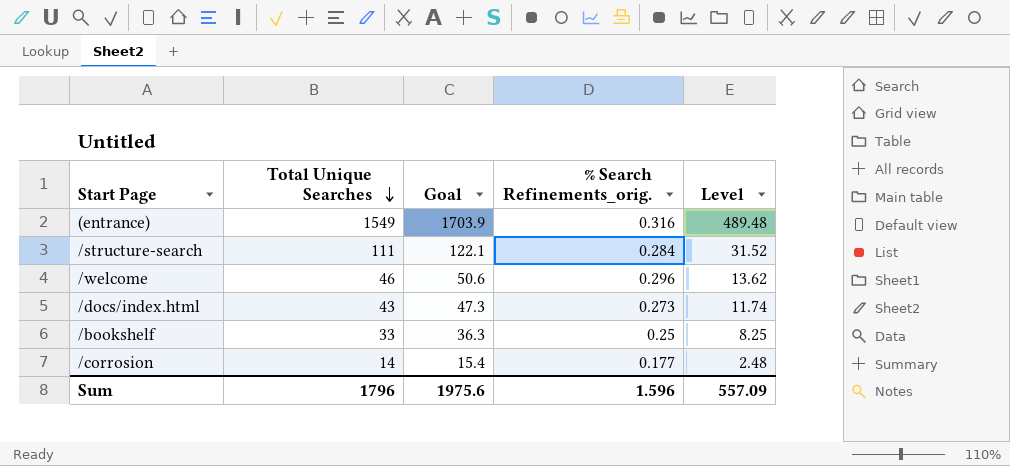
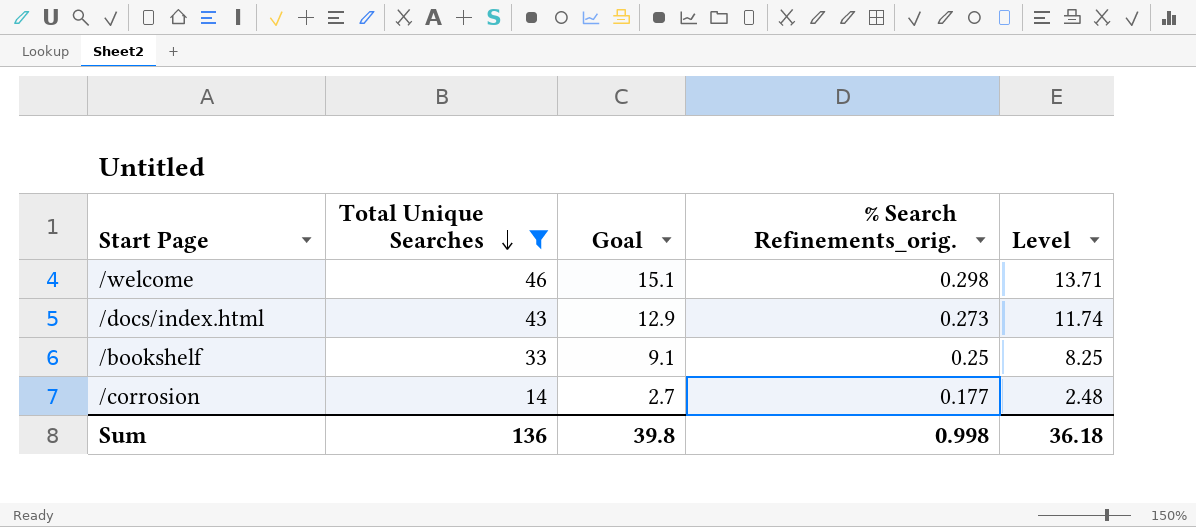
filter: none -> Total Unique Searches <= 46
column Goal | formula: [Total Unique Searches] * 1.1 -> [Level] * 1.1
/welcome | % Search Refinements_orig.: 0.296 -> 0.298
/welcome | Level: 13.62 -> 13.71
Sum | Total Unique Searches: 1796 -> 136
Sum | Goal: 1975.6 -> 39.8
Sum | % Search Refinements_orig.: 1.596 -> 0.998
Sum | Level: 557.09 -> 36.18

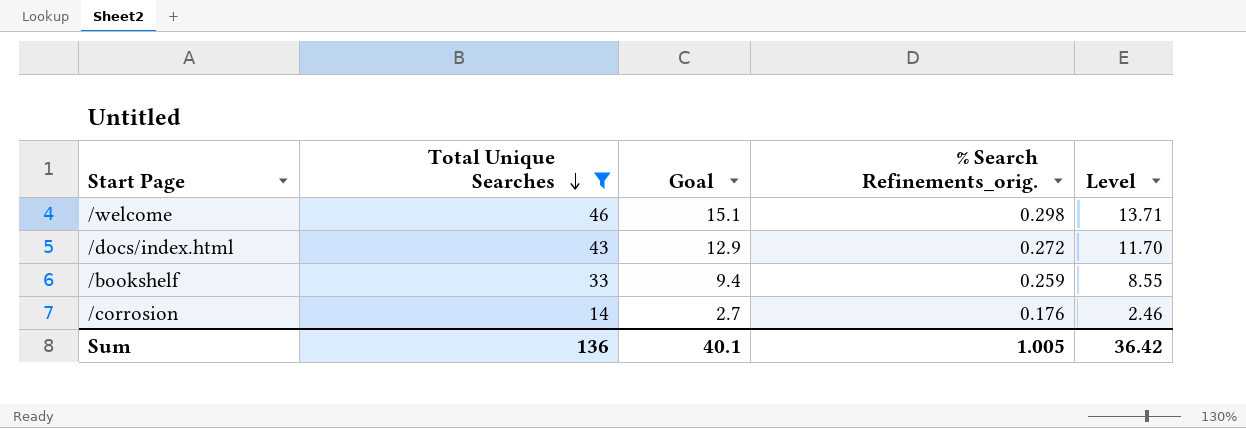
/docs/index.html | % Search Refinements_orig.: 0.273 -> 0.272
/docs/index.html | Level: 11.74 -> 11.70
/bookshelf | Goal: 9.1 -> 9.4
/bookshelf | % Search Refinements_orig.: 0.25 -> 0.259
/bookshelf | Level: 8.25 -> 8.55
/corrosion | % Search Refinements_orig.: 0.177 -> 0.176
/corrosion | Level: 2.48 -> 2.46
Sum | Goal: 39.8 -> 40.1
Sum | % Search Refinements_orig.: 0.998 -> 1.005
Sum | Level: 36.18 -> 36.42

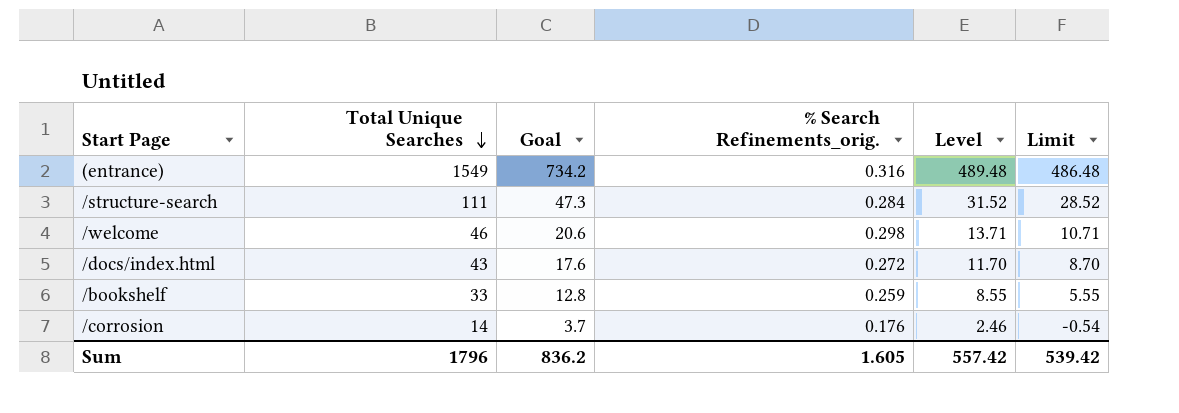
filter: Total Unique Searches <= 46 -> none
column Goal | formula: [Level] * 1.1 -> [Level] * 1.5
column Limit | formula: none -> [Level] - 3
Sum | Total Unique Searches: 136 -> 1796
Sum | Goal: 40.1 -> 836.2
Sum | % Search Refinements_orig.: 1.005 -> 1.605
Sum | Level: 36.42 -> 557.42

